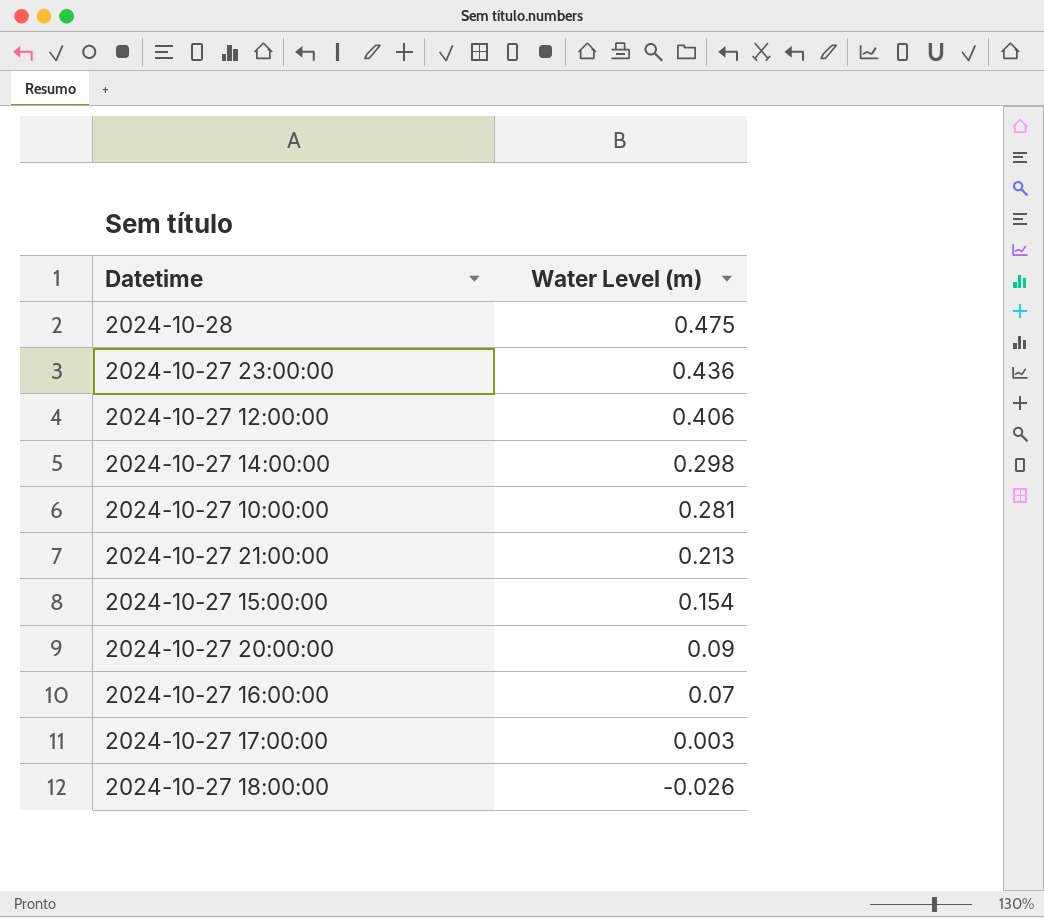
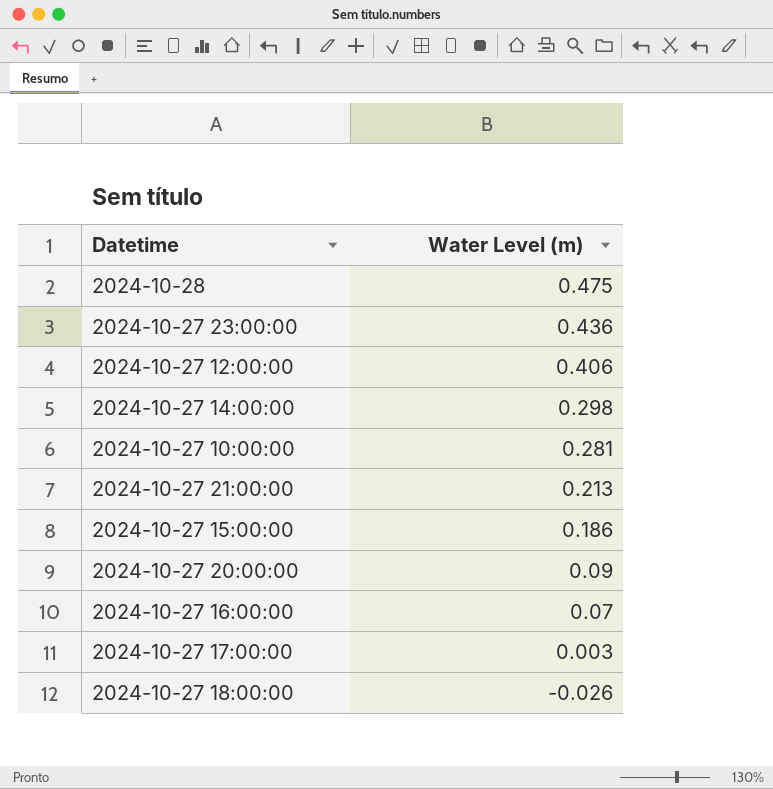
2024-10-27 15:00:00 | Water Level (m): 0.154 -> 0.186

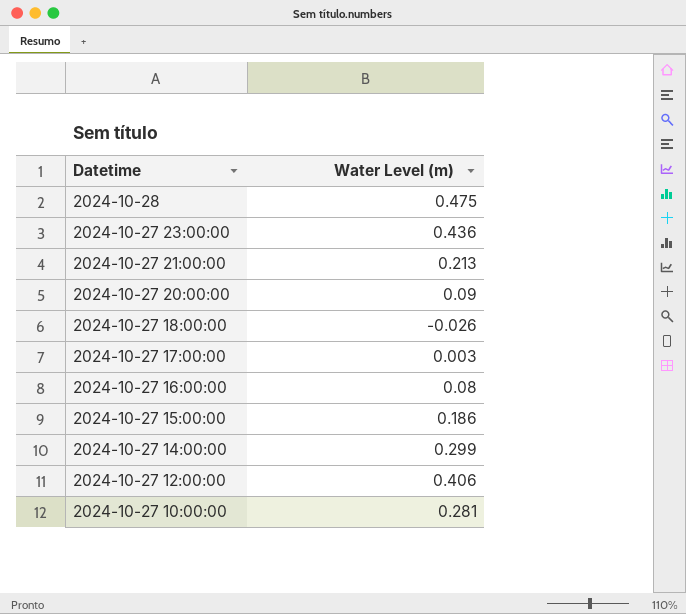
row order: Water Level (m) descending -> Datetime descending
2024-10-27 16:00:00 | Water Level (m): 0.07 -> 0.08
2024-10-27 14:00:00 | Water Level (m): 0.298 -> 0.299

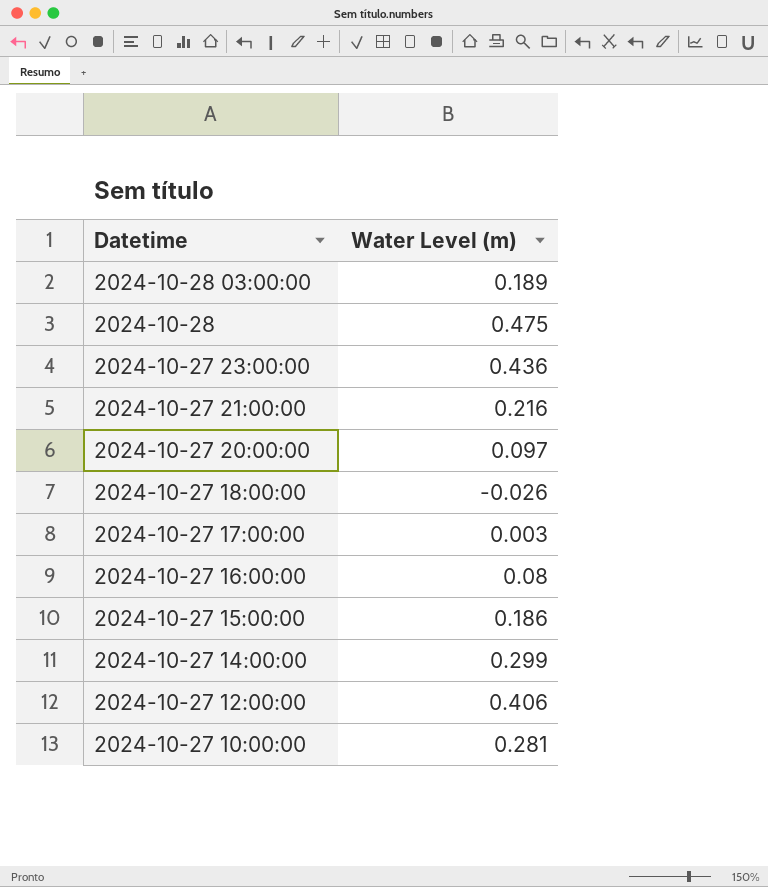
row 2024-10-28 03:00:00: none -> 0.189
2024-10-27 21:00:00 | Water Level (m): 0.213 -> 0.216
2024-10-27 20:00:00 | Water Level (m): 0.09 -> 0.097

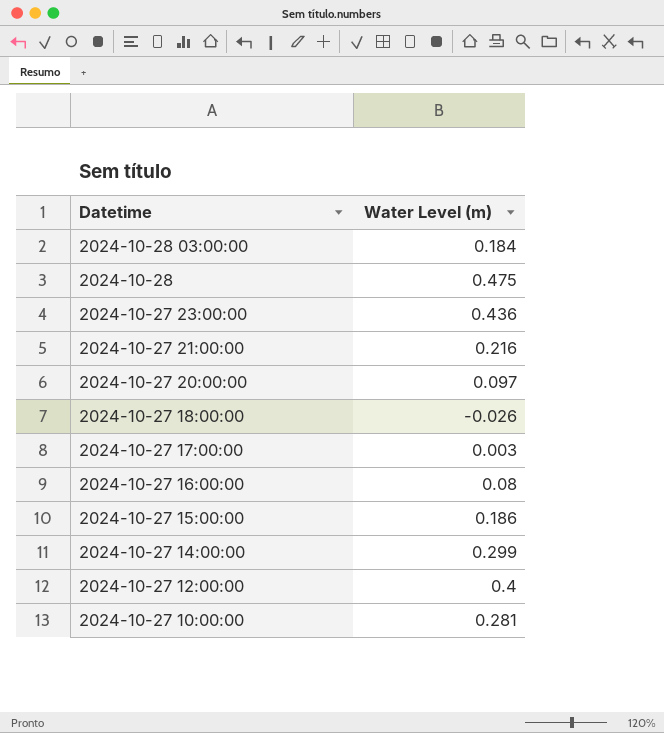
2024-10-28 03:00:00 | Water Level (m): 0.189 -> 0.184
2024-10-27 12:00:00 | Water Level (m): 0.406 -> 0.4

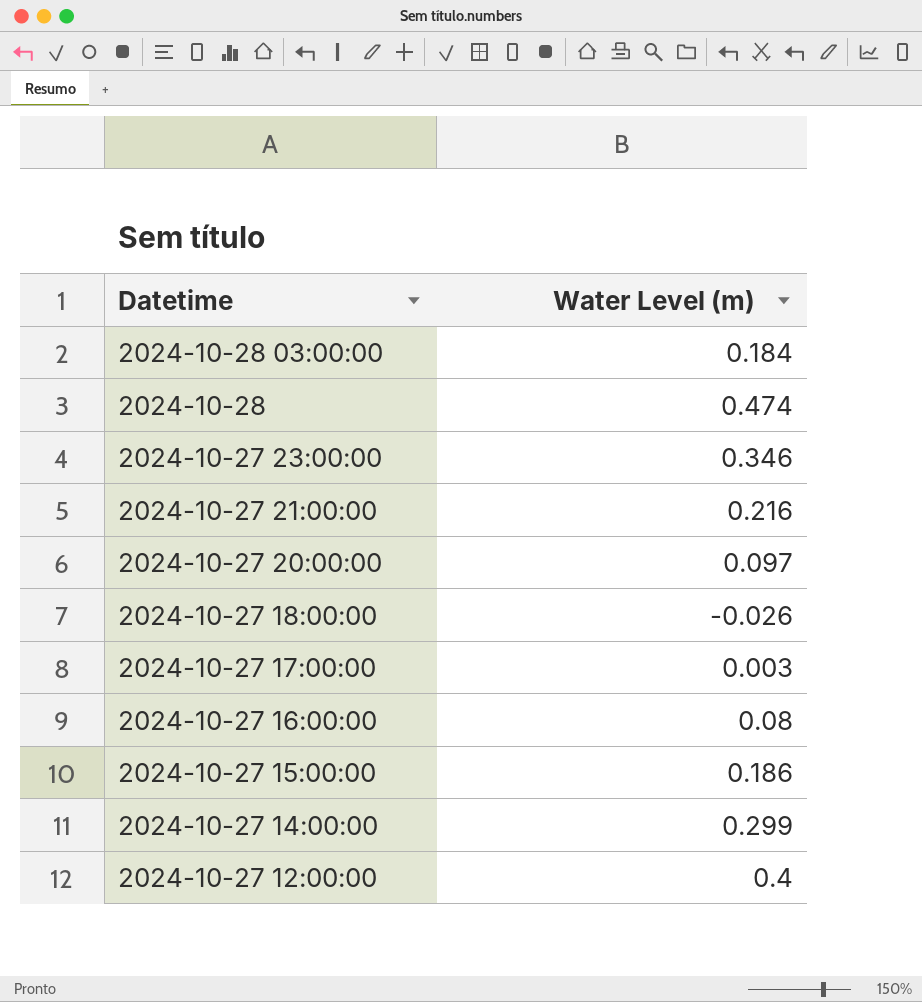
row 2024-10-27 10:00:00: 0.281 -> none
2024-10-28 | Water Level (m): 0.475 -> 0.474
2024-10-27 23:00:00 | Water Level (m): 0.436 -> 0.346

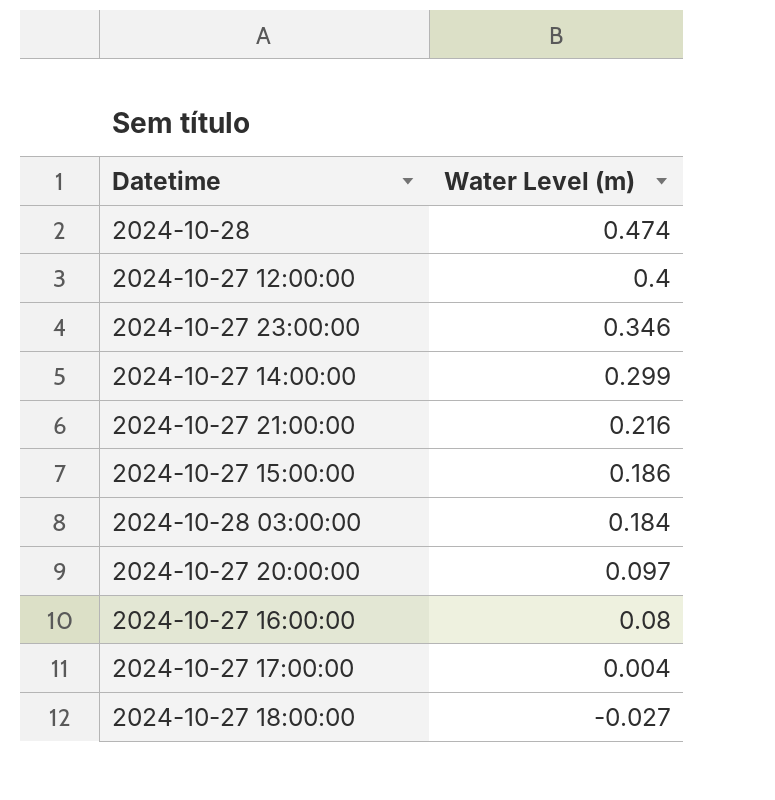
row order: Datetime descending -> Water Level (m) descending
2024-10-27 17:00:00 | Water Level (m): 0.003 -> 0.004
2024-10-27 18:00:00 | Water Level (m): -0.026 -> -0.027

